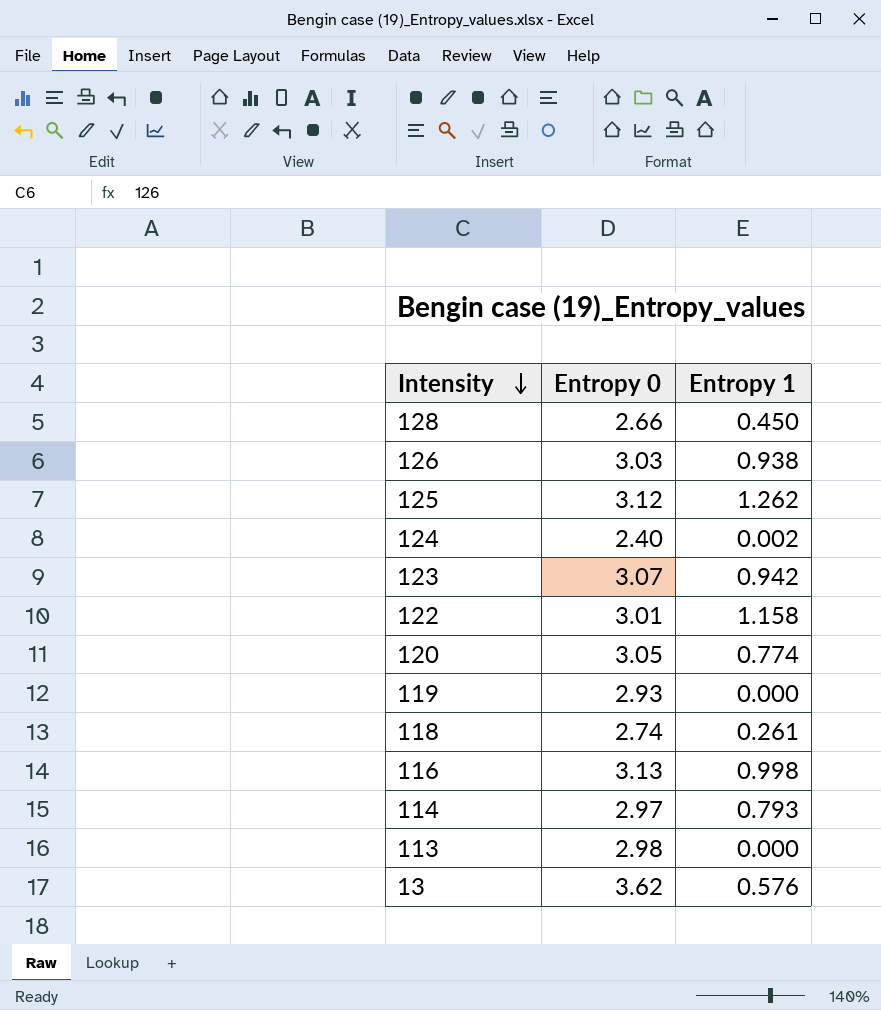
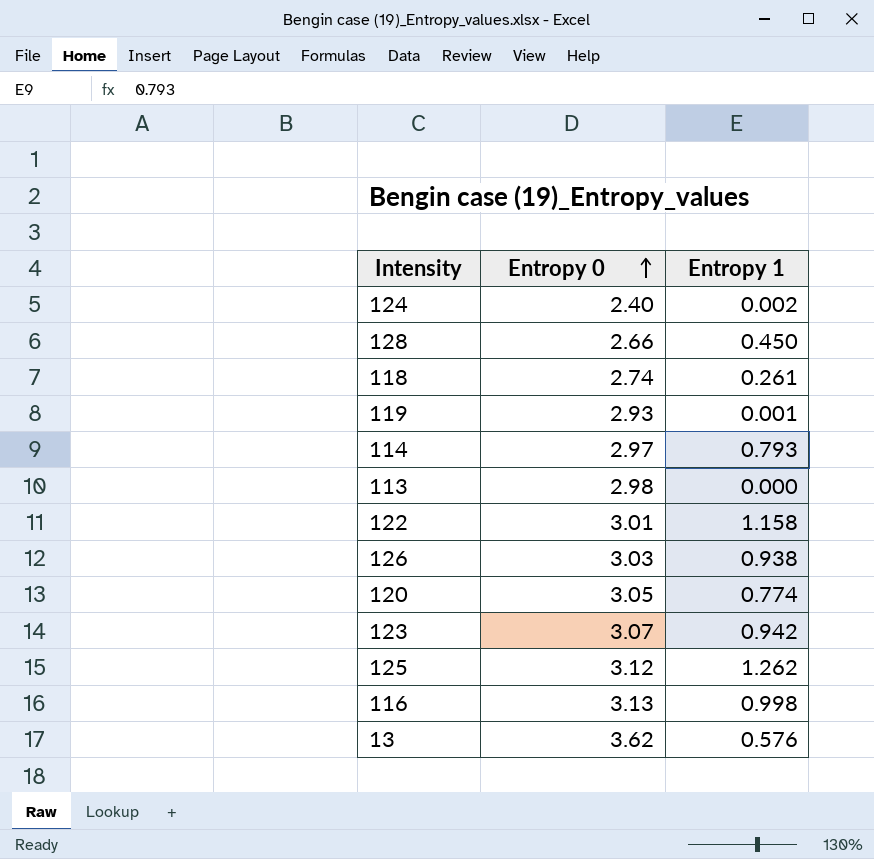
row order: Intensity descending -> Entropy 0 ascending
119 | Entropy 1: 0.000 -> 0.001

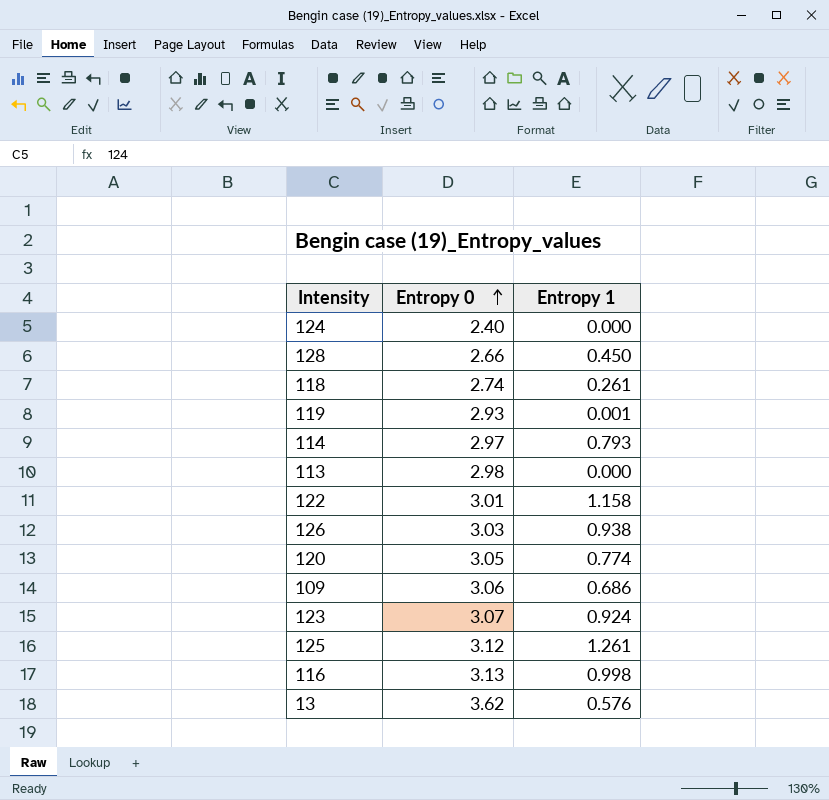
124 | Entropy 1: 0.002 -> 0.000
row 109: none -> 3.06 | 0.686
123 | Entropy 1: 0.942 -> 0.924
125 | Entropy 1: 1.262 -> 1.261

